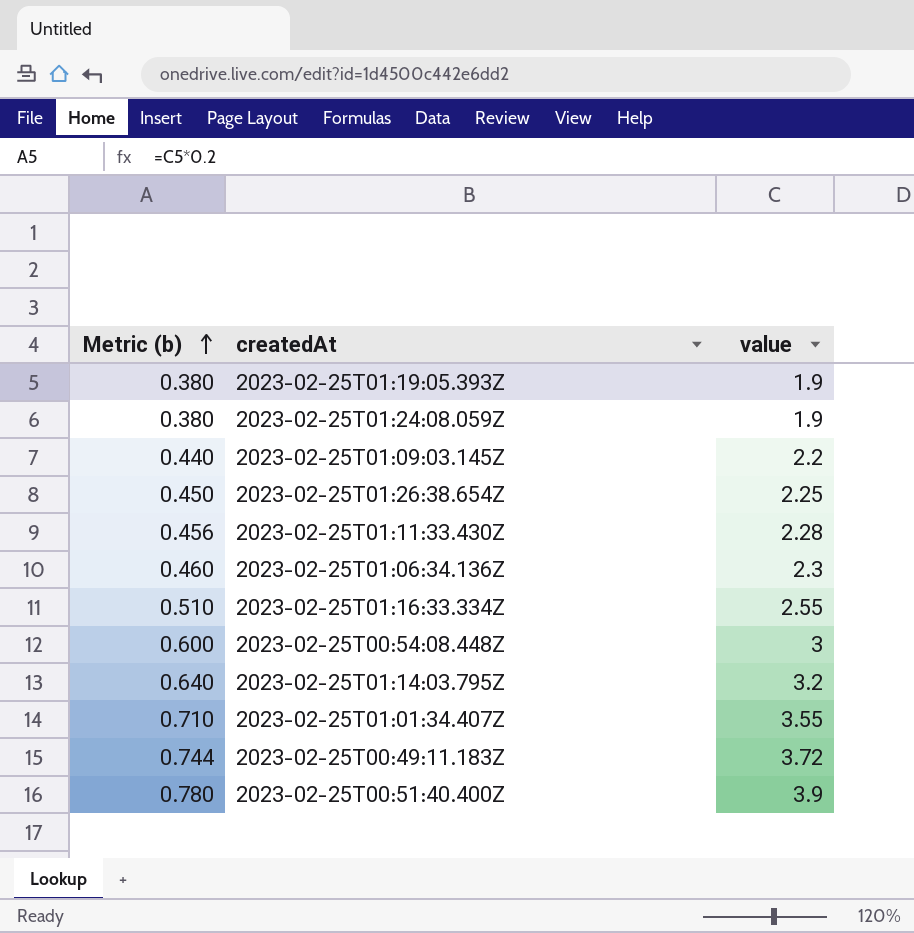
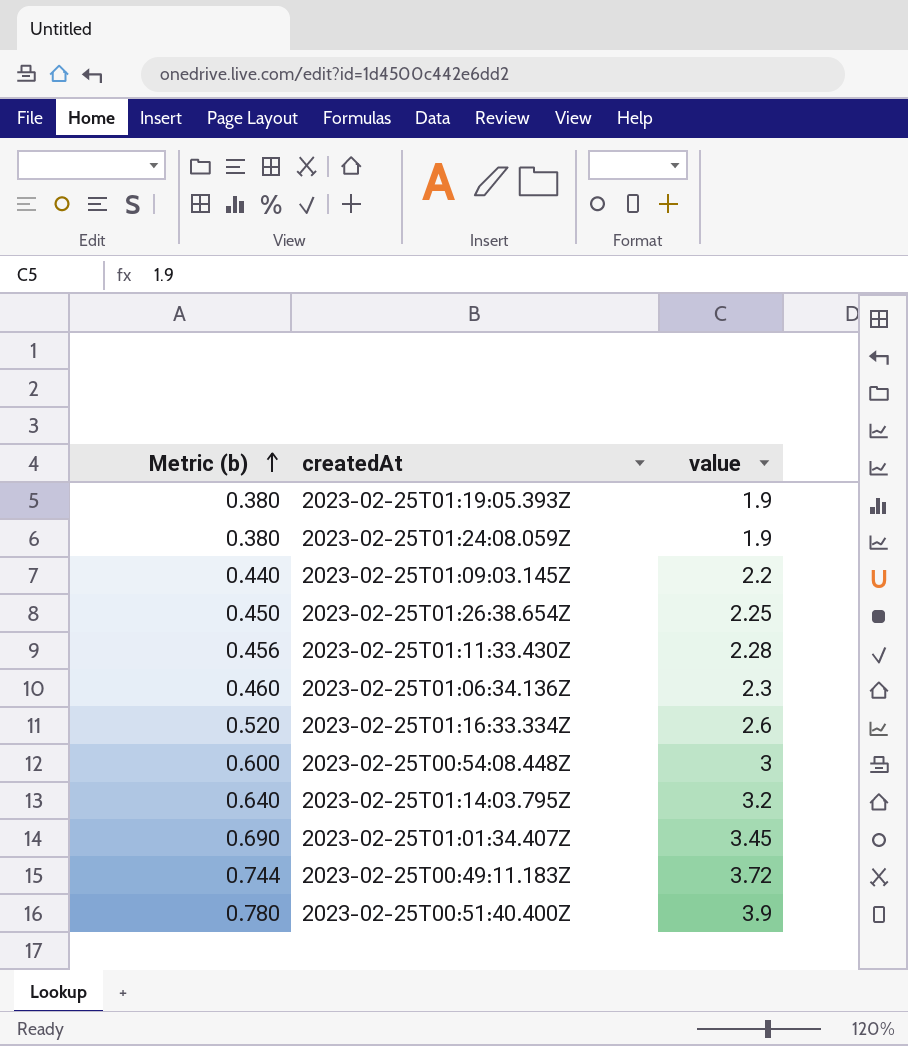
2023-02-25T01:16:33.334Z | Metric (b): 0.510 -> 0.520
2023-02-25T01:16:33.334Z | value: 2.55 -> 2.6
2023-02-25T01:01:34.407Z | Metric (b): 0.710 -> 0.690
2023-02-25T01:01:34.407Z | value: 3.55 -> 3.45

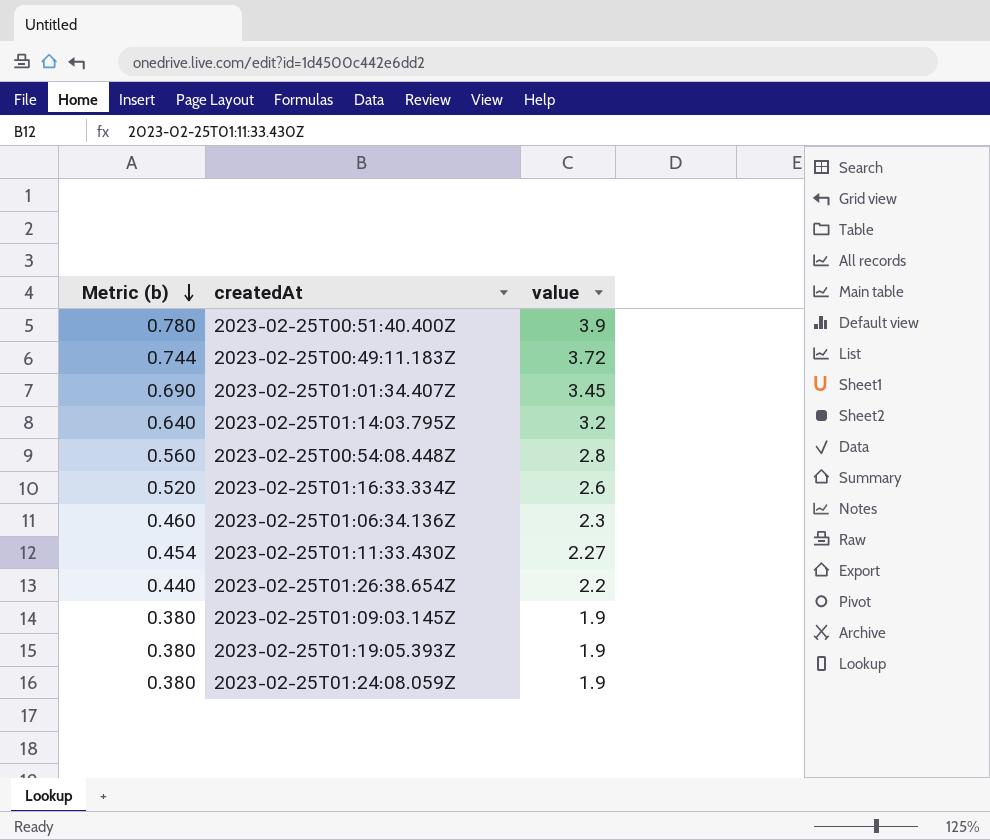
row order: Metric (b) ascending -> Metric (b) descending
2023-02-25T00:54:08.448Z | Metric (b): 0.600 -> 0.560
2023-02-25T00:54:08.448Z | value: 3 -> 2.8
2023-02-25T01:11:33.430Z | Metric (b): 0.456 -> 0.454
2023-02-25T01:11:33.430Z | value: 2.28 -> 2.27
2023-02-25T01:26:38.654Z | Metric (b): 0.450 -> 0.440
2023-02-25T01:26:38.654Z | value: 2.25 -> 2.2
2023-02-25T01:09:03.145Z | Metric (b): 0.440 -> 0.380
2023-02-25T01:09:03.145Z | value: 2.2 -> 1.9

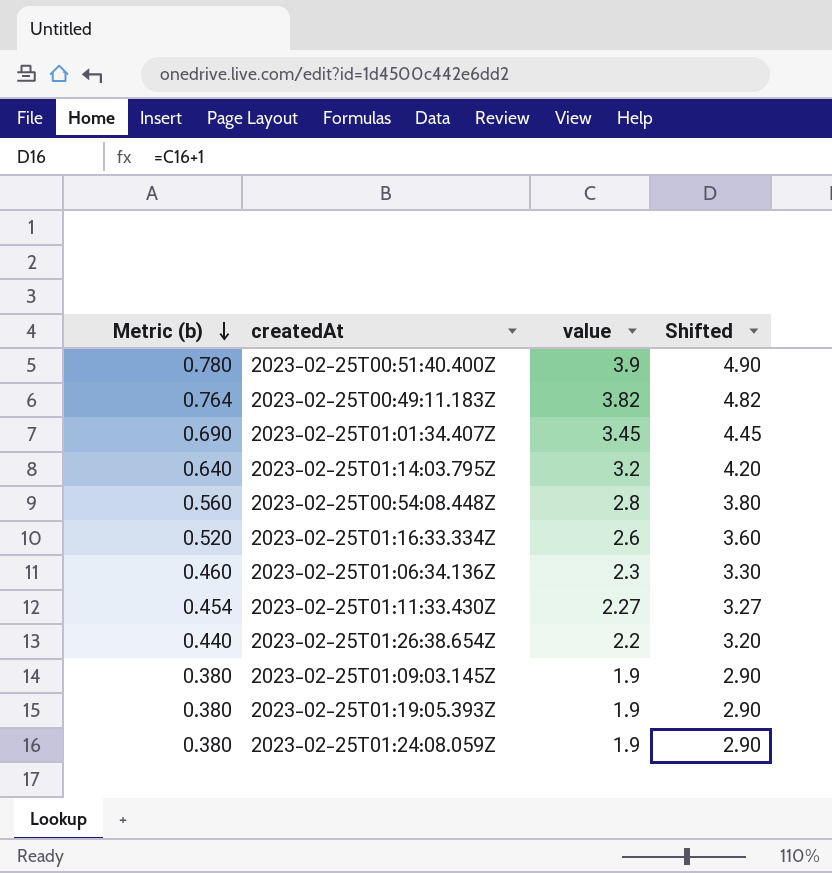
column Shifted | formula: none -> [value] + 1
2023-02-25T00:49:11.183Z | Metric (b): 0.744 -> 0.764
2023-02-25T00:49:11.183Z | value: 3.72 -> 3.82

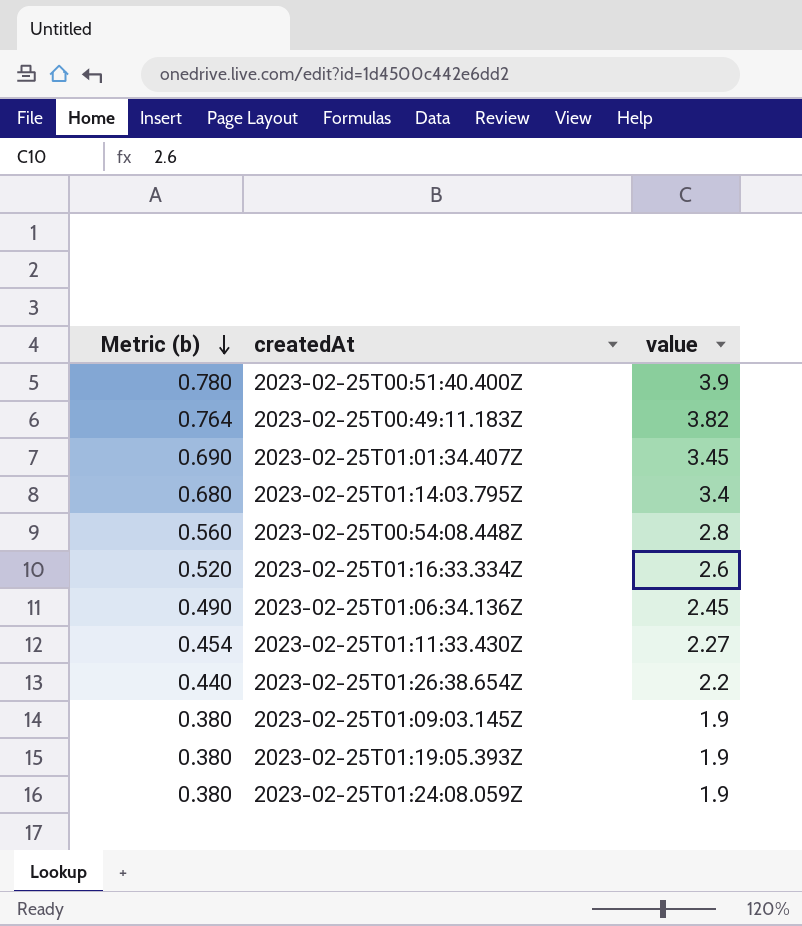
column Shifted | formula: [value] + 1 -> none
2023-02-25T01:14:03.795Z | Metric (b): 0.640 -> 0.680
2023-02-25T01:14:03.795Z | value: 3.2 -> 3.4
2023-02-25T01:06:34.136Z | Metric (b): 0.460 -> 0.490
2023-02-25T01:06:34.136Z | value: 2.3 -> 2.45

